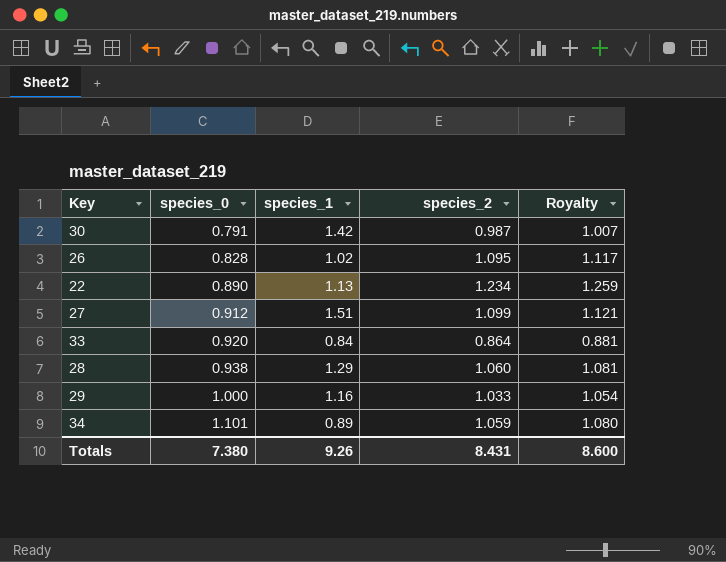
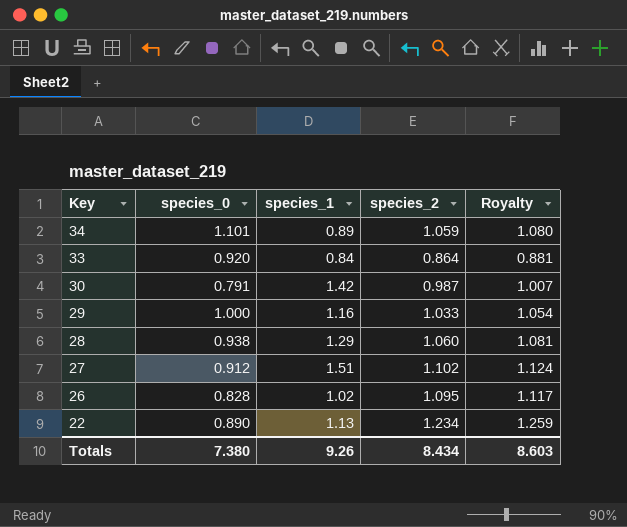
row order: species_0 ascending -> Key descending
27 | species_2: 1.099 -> 1.102
27 | Royalty: 1.121 -> 1.124
Totals | species_2: 8.431 -> 8.434
Totals | Royalty: 8.600 -> 8.603

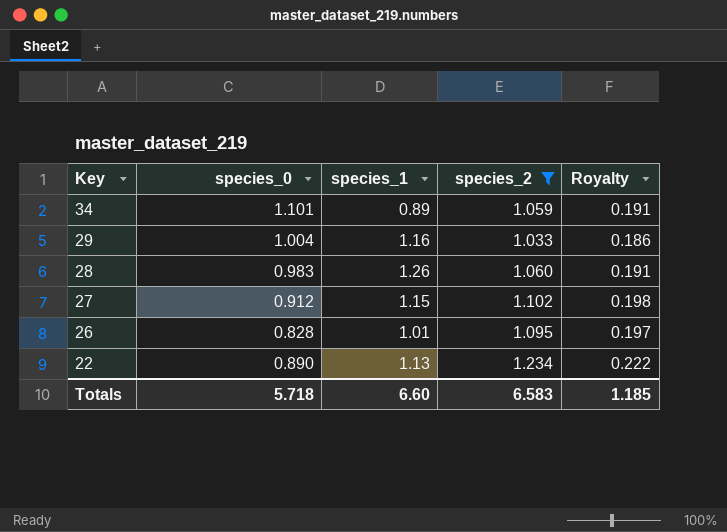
filter: none -> species_2 >= 1.033
column Royalty | formula: [species_2] * 1.02 -> [species_2] * 0.18
29 | species_0: 1.000 -> 1.004
28 | species_0: 0.938 -> 0.983
28 | species_1: 1.29 -> 1.26
27 | species_1: 1.51 -> 1.15
26 | species_1: 1.02 -> 1.01
Totals | species_0: 7.380 -> 5.718
Totals | species_1: 9.26 -> 6.60
Totals | species_2: 8.434 -> 6.583
Totals | Royalty: 8.603 -> 1.185

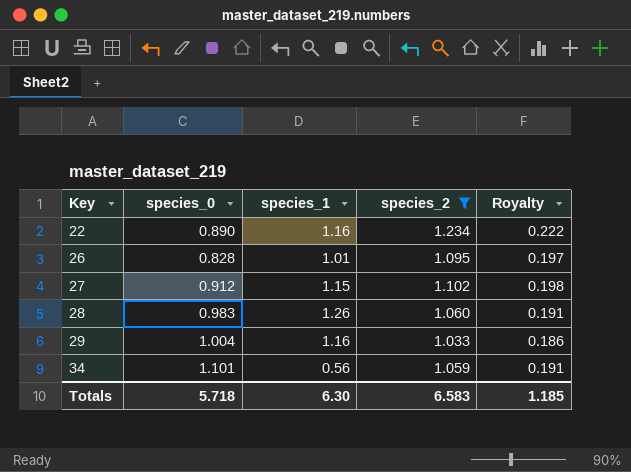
row order: Key descending -> Key ascending
22 | species_1: 1.13 -> 1.16
34 | species_1: 0.89 -> 0.56
Totals | species_1: 6.60 -> 6.30

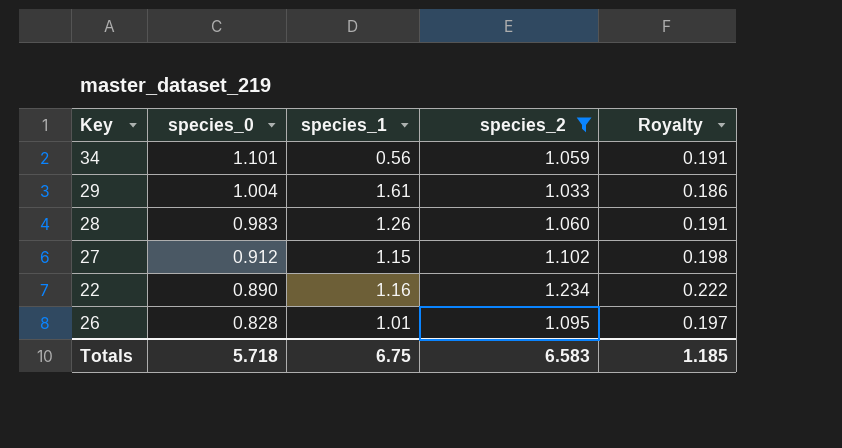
row order: Key ascending -> species_0 descending
29 | species_1: 1.16 -> 1.61
Totals | species_1: 6.30 -> 6.75

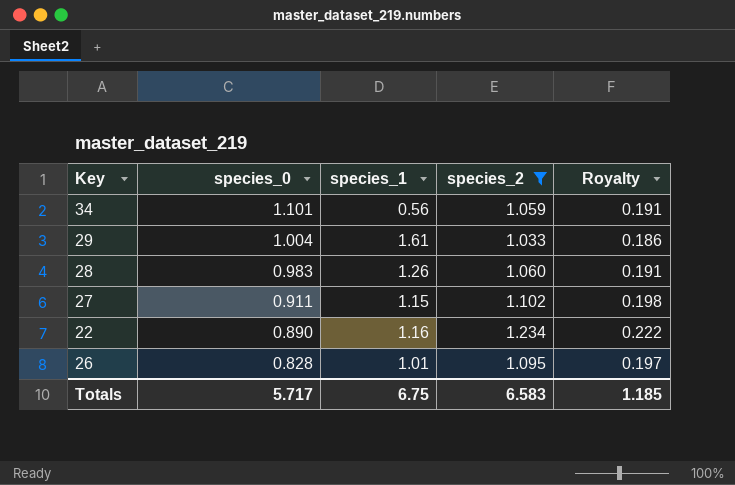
27 | species_0: 0.912 -> 0.911
Totals | species_0: 5.718 -> 5.717

